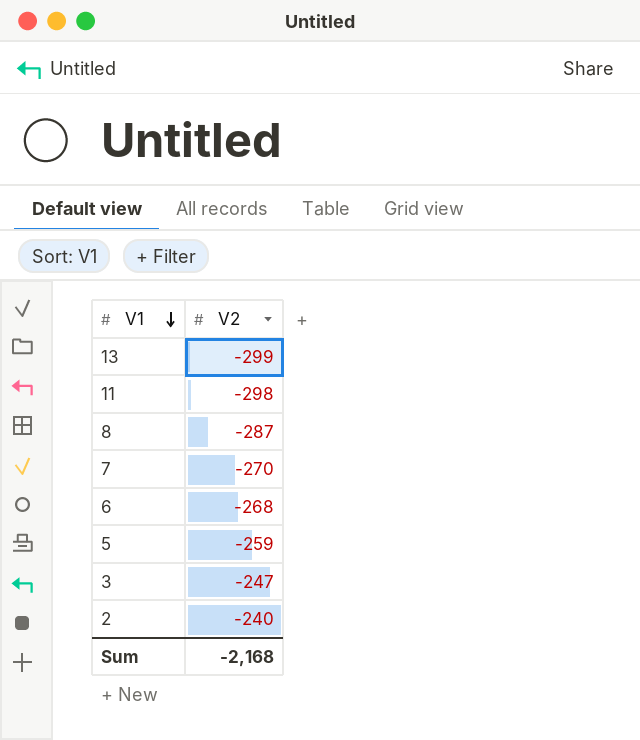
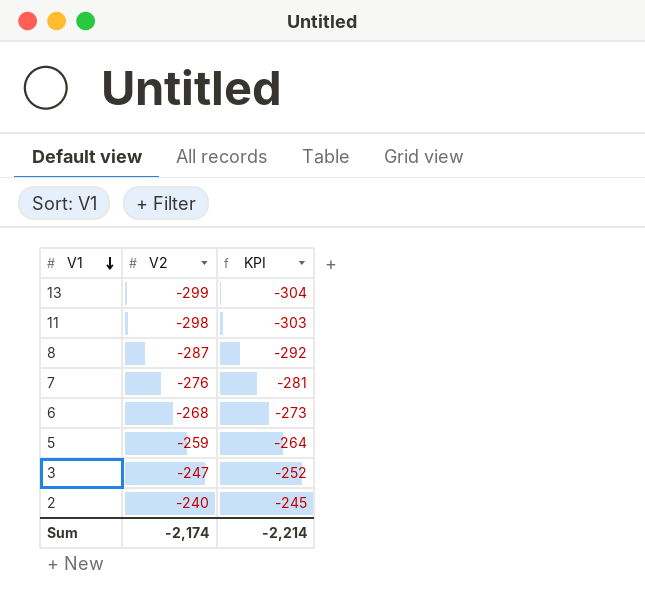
column KPI | formula: none -> [V2] - 5
7 | V2: -270 -> -276
Sum | V2: -2,168 -> -2,174

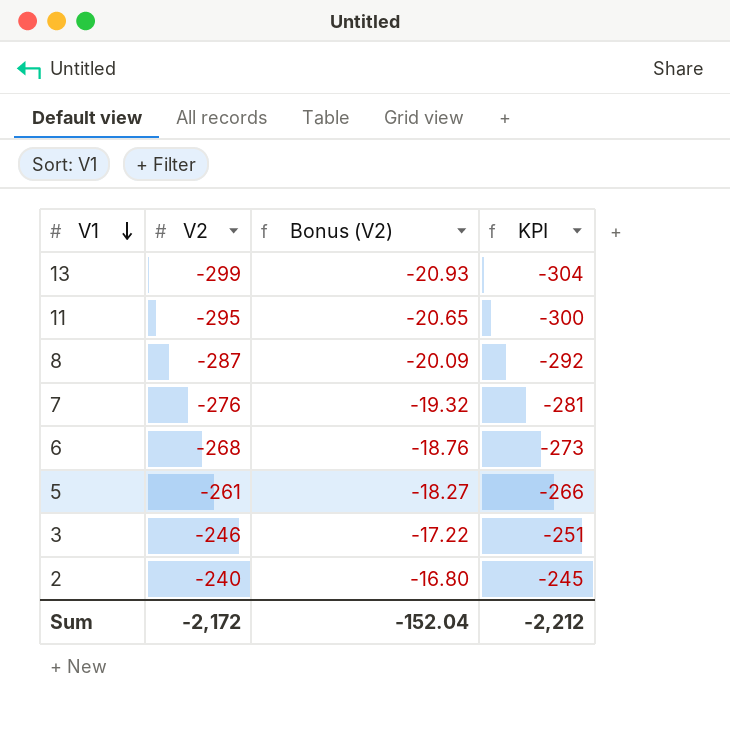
column Bonus (V2) | formula: none -> [V2] * 0.07
11 | V2: -298 -> -295
11 | KPI: -303 -> -300
5 | V2: -259 -> -261
5 | KPI: -264 -> -266
3 | V2: -247 -> -246
3 | KPI: -252 -> -251
Sum | V2: -2,174 -> -2,172
Sum | KPI: -2,214 -> -2,212

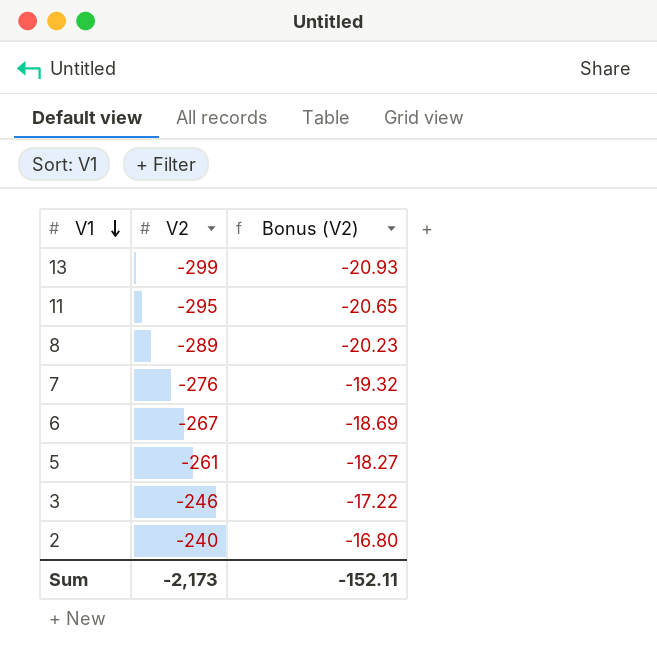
column KPI | formula: [V2] - 5 -> none
8 | V2: -287 -> -289
8 | Bonus (V2): -20.09 -> -20.23
6 | V2: -268 -> -267
6 | Bonus (V2): -18.76 -> -18.69
Sum | V2: -2,172 -> -2,173
Sum | Bonus (V2): -152.04 -> -152.11

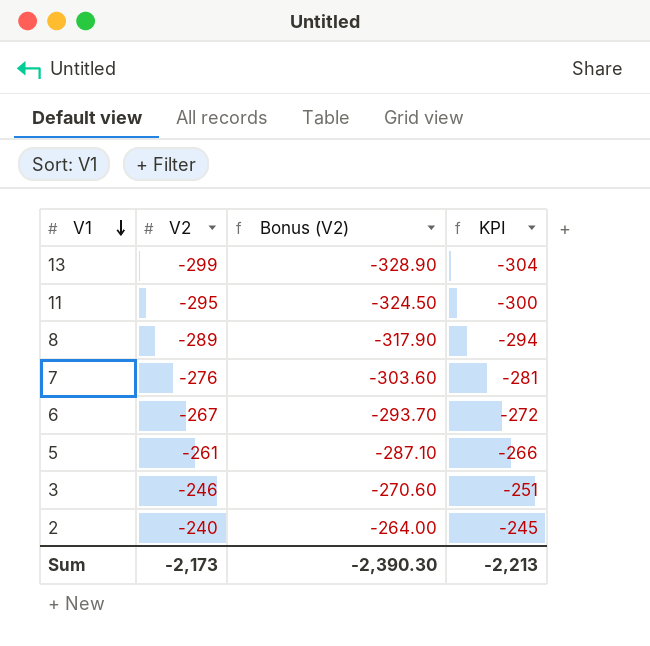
column Bonus (V2) | formula: [V2] * 0.07 -> [V2] * 1.1
column KPI | formula: none -> [V2] - 5
Sum | Bonus (V2): -152.11 -> -2,390.30

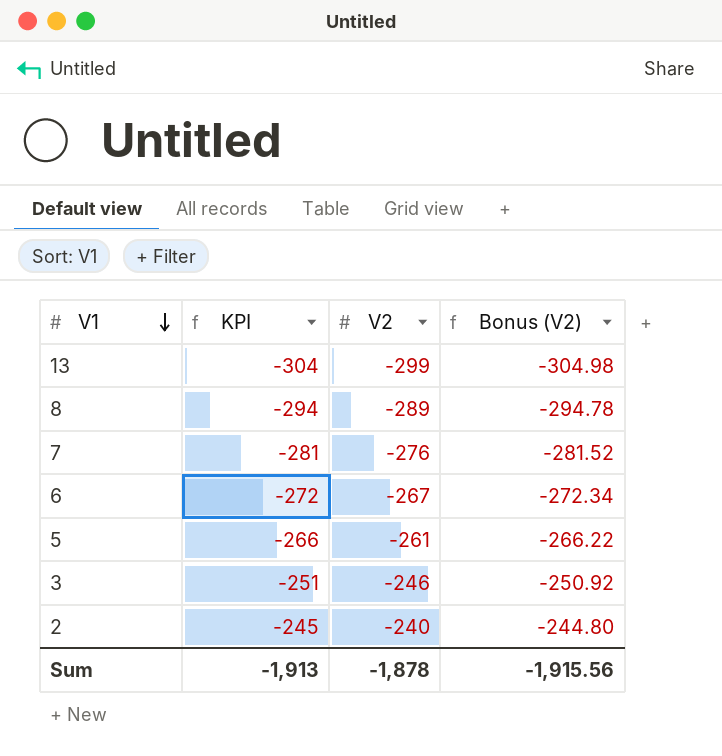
column KPI | position: 4 -> 2
column Bonus (V2) | formula: [V2] * 1.1 -> [V2] * 1.02
row 11: -295 | -324.50 | -300 -> none
Sum | KPI: -2,213 -> -1,913
Sum | V2: -2,173 -> -1,878
Sum | Bonus (V2): -2,390.30 -> -1,915.56

